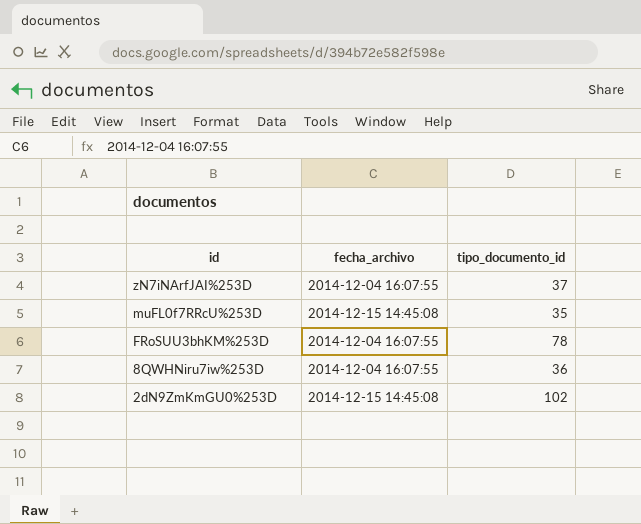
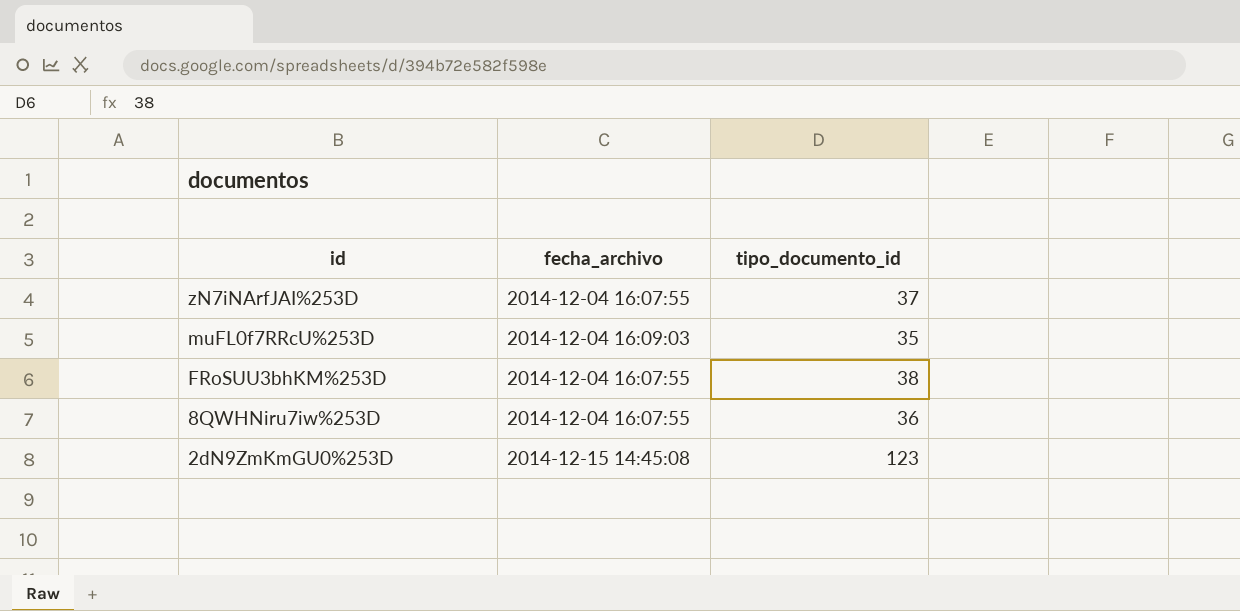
muFL0f7RRcU%253D | fecha_archivo: 2014-12-15 14:45:08 -> 2014-12-04 16:09:03
FRoSUU3bhKM%253D | tipo_documento_id: 78 -> 38
2dN9ZmKmGU0%253D | tipo_documento_id: 102 -> 123

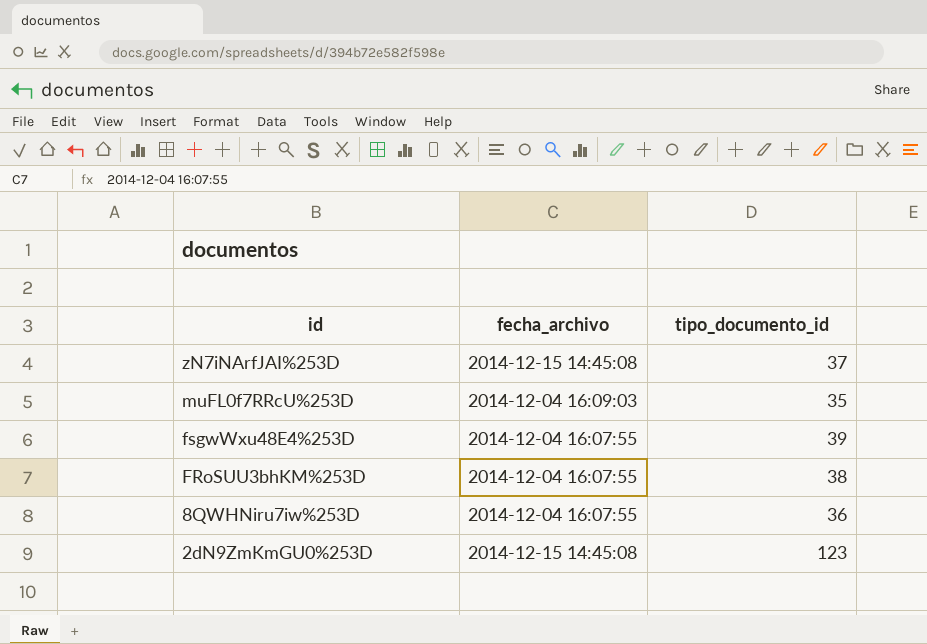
zN7iNArfJAI%253D | fecha_archivo: 2014-12-04 16:07:55 -> 2014-12-15 14:45:08
row fsgwWxu48E4%253D: none -> 2014-12-04 16:07:55 | 39

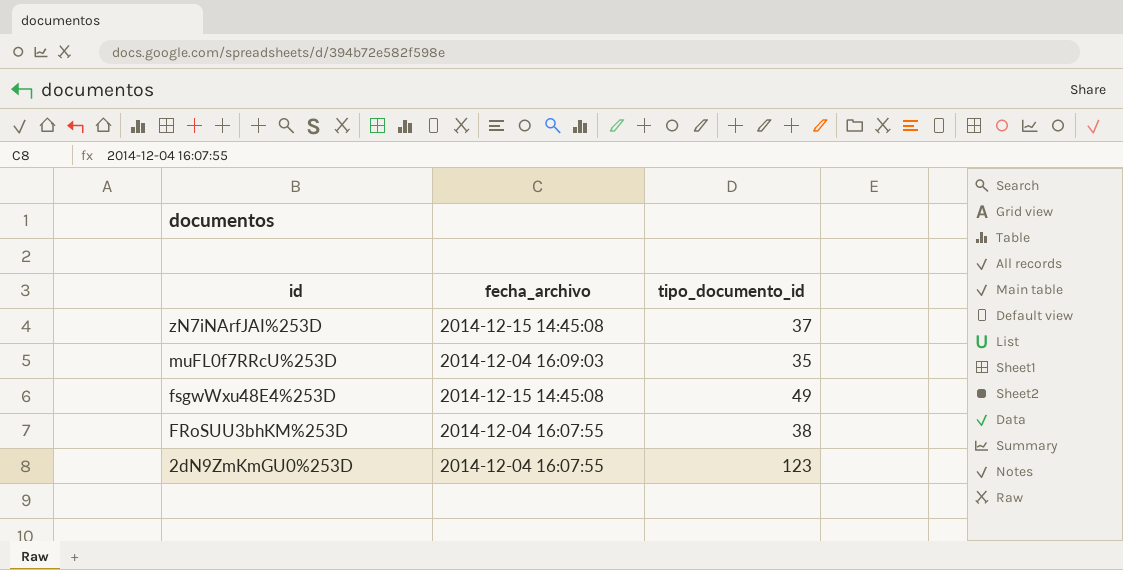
row 8QWHNiru7iw%253D: 2014-12-04 16:07:55 | 36 -> none
fsgwWxu48E4%253D | fecha_archivo: 2014-12-04 16:07:55 -> 2014-12-15 14:45:08
fsgwWxu48E4%253D | tipo_documento_id: 39 -> 49
2dN9ZmKmGU0%253D | fecha_archivo: 2014-12-15 14:45:08 -> 2014-12-04 16:07:55

